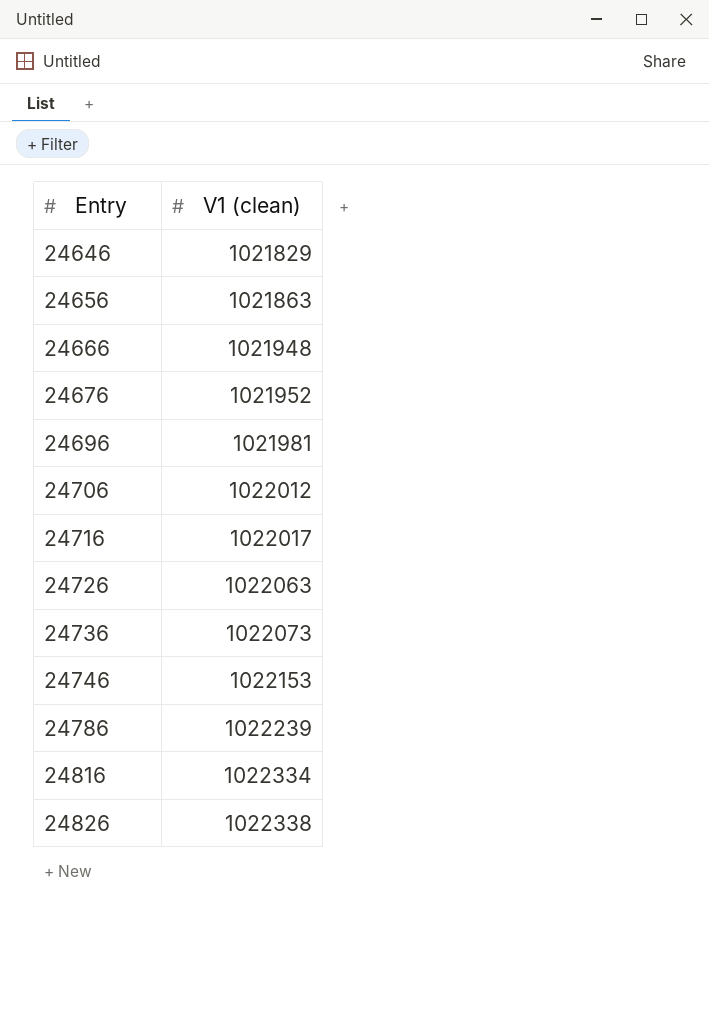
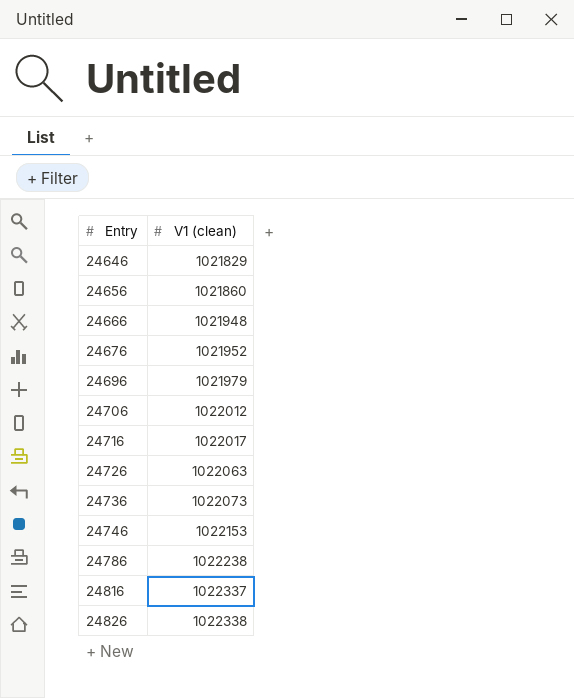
24656 | V1 (clean): 1021863 -> 1021860
24696 | V1 (clean): 1021981 -> 1021979
24786 | V1 (clean): 1022239 -> 1022238
24816 | V1 (clean): 1022334 -> 1022337

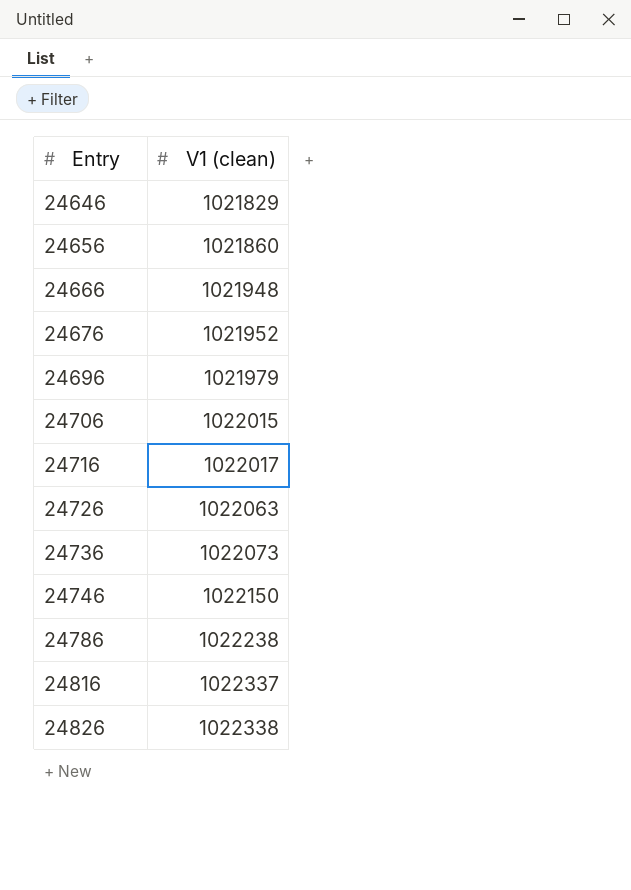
24706 | V1 (clean): 1022012 -> 1022015
24746 | V1 (clean): 1022153 -> 1022150

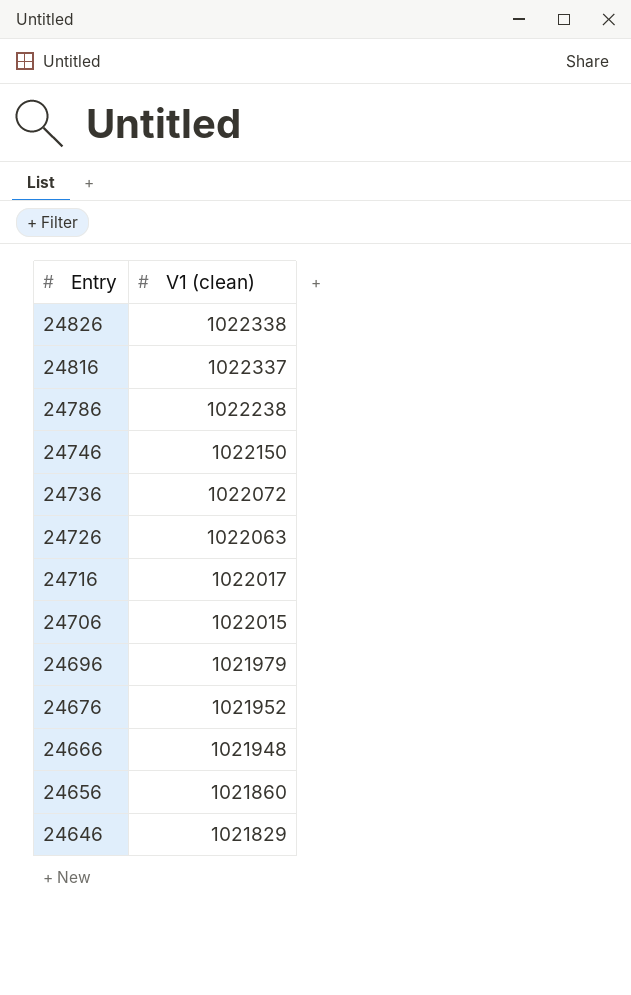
row order: Entry ascending -> Entry descending
24736 | V1 (clean): 1022073 -> 1022072

